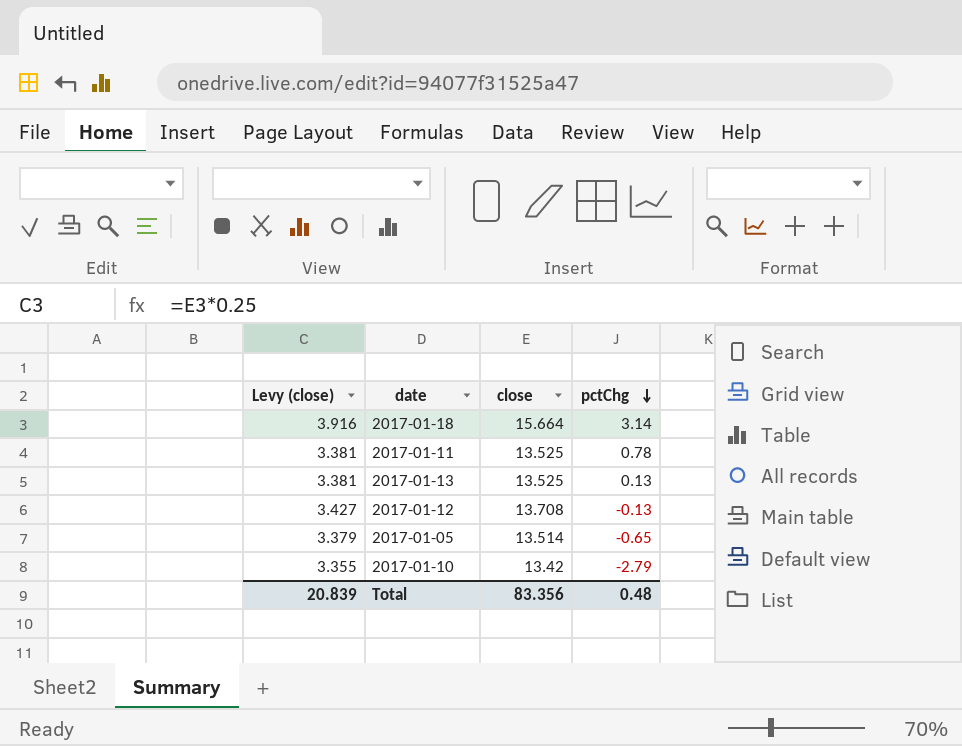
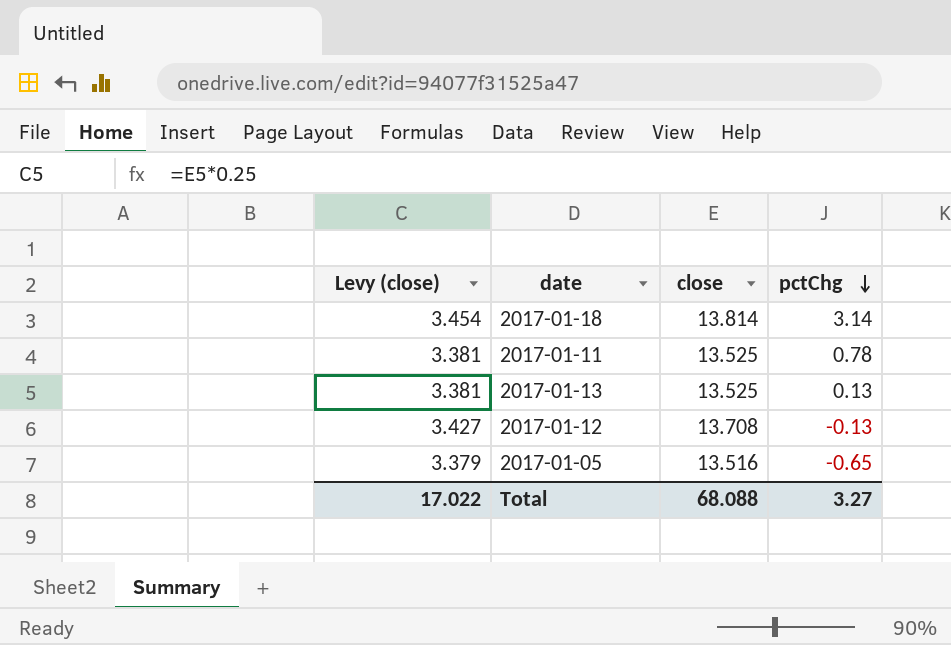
row 2017-01-10: 3.355 | 13.42 | -2.79 -> none
2017-01-18 | Levy (close): 3.916 -> 3.454
2017-01-18 | close: 15.664 -> 13.814
2017-01-05 | close: 13.514 -> 13.516
Total | Levy (close): 20.839 -> 17.022
Total | close: 83.356 -> 68.088
Total | pctChg: 0.48 -> 3.27

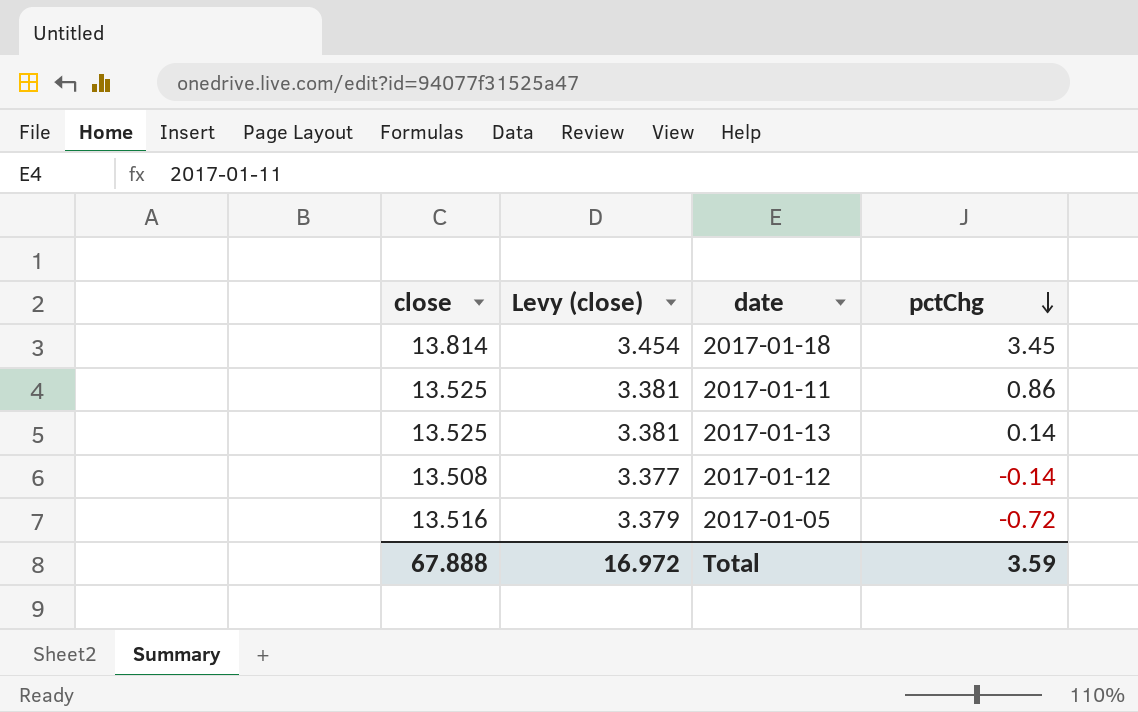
column close | position: 3 -> 1
2017-01-18 | pctChg: 3.14 -> 3.45
2017-01-11 | pctChg: 0.78 -> 0.86
2017-01-13 | pctChg: 0.13 -> 0.14
2017-01-12 | close: 13.708 -> 13.508
2017-01-12 | Levy (close): 3.427 -> 3.377
2017-01-12 | pctChg: -0.13 -> -0.14
2017-01-05 | pctChg: -0.65 -> -0.72
Total | close: 68.088 -> 67.888
Total | Levy (close): 17.022 -> 16.972
Total | pctChg: 3.27 -> 3.59

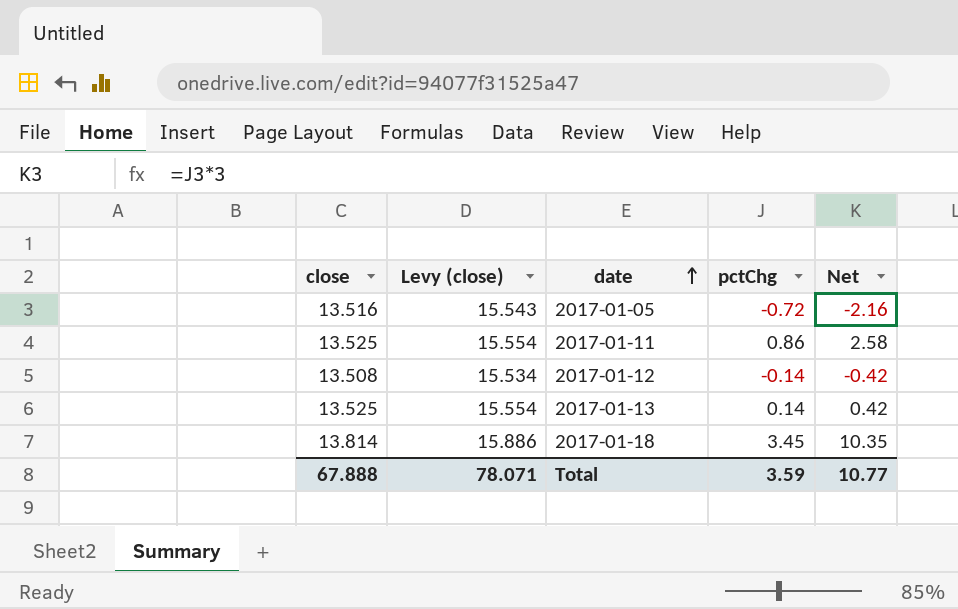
row order: pctChg descending -> date ascending
column Levy (close) | formula: [close] * 0.25 -> [close] * 1.15
column Net | formula: none -> [pctChg] * 3
Total | Levy (close): 16.972 -> 78.071

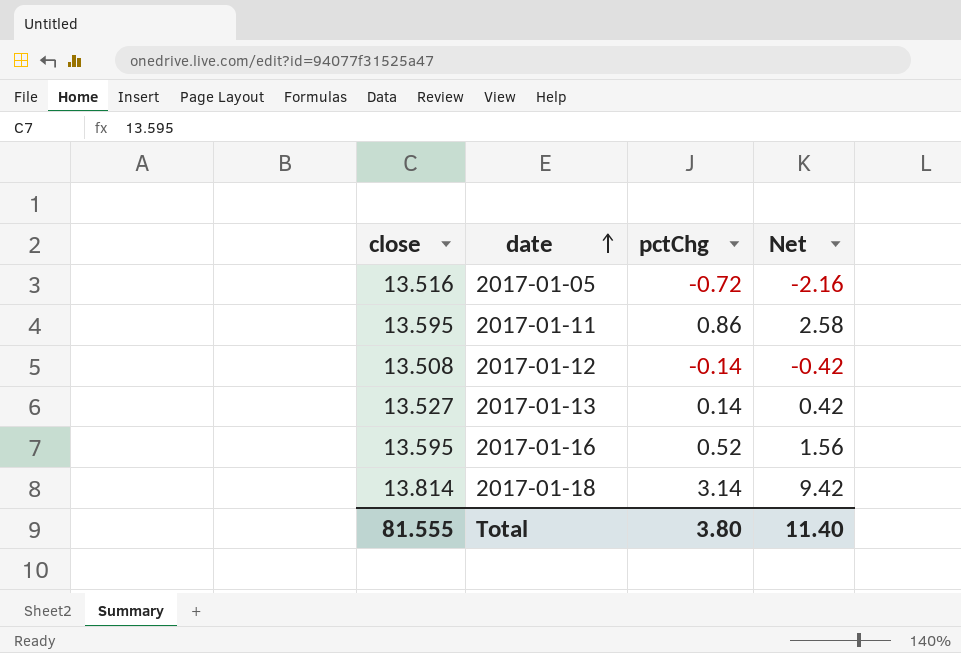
column Levy (close) | formula: [close] * 1.15 -> none
2017-01-11 | close: 13.525 -> 13.595
2017-01-13 | close: 13.525 -> 13.527
row 2017-01-16: none -> 13.595 | 0.52 | 1.56
2017-01-18 | pctChg: 3.45 -> 3.14
2017-01-18 | Net: 10.35 -> 9.42
Total | close: 67.888 -> 81.555
Total | pctChg: 3.59 -> 3.80
Total | Net: 10.77 -> 11.40

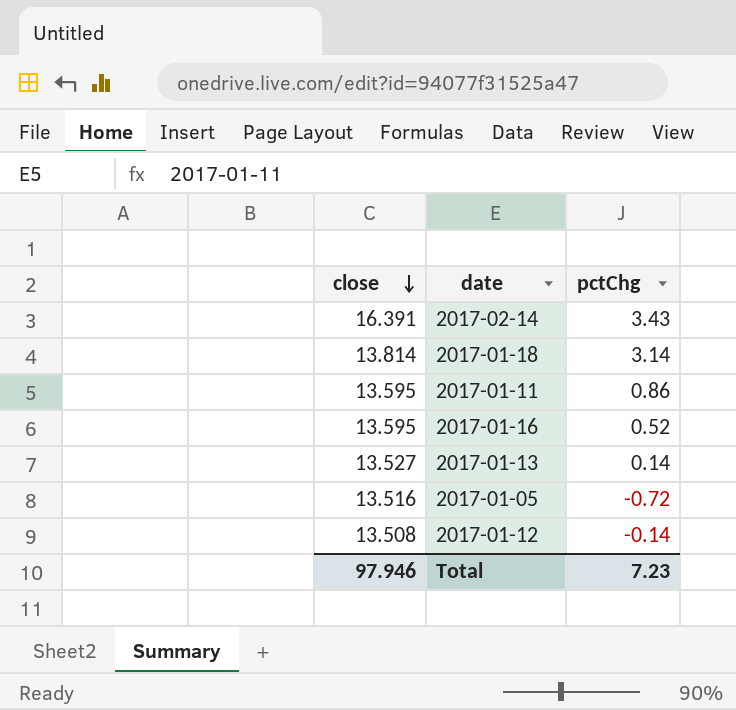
row order: date ascending -> close descending
column Net | formula: [pctChg] * 3 -> none
row 2017-02-14: none -> 16.391 | 3.43
Total | close: 81.555 -> 97.946
Total | pctChg: 3.80 -> 7.23

